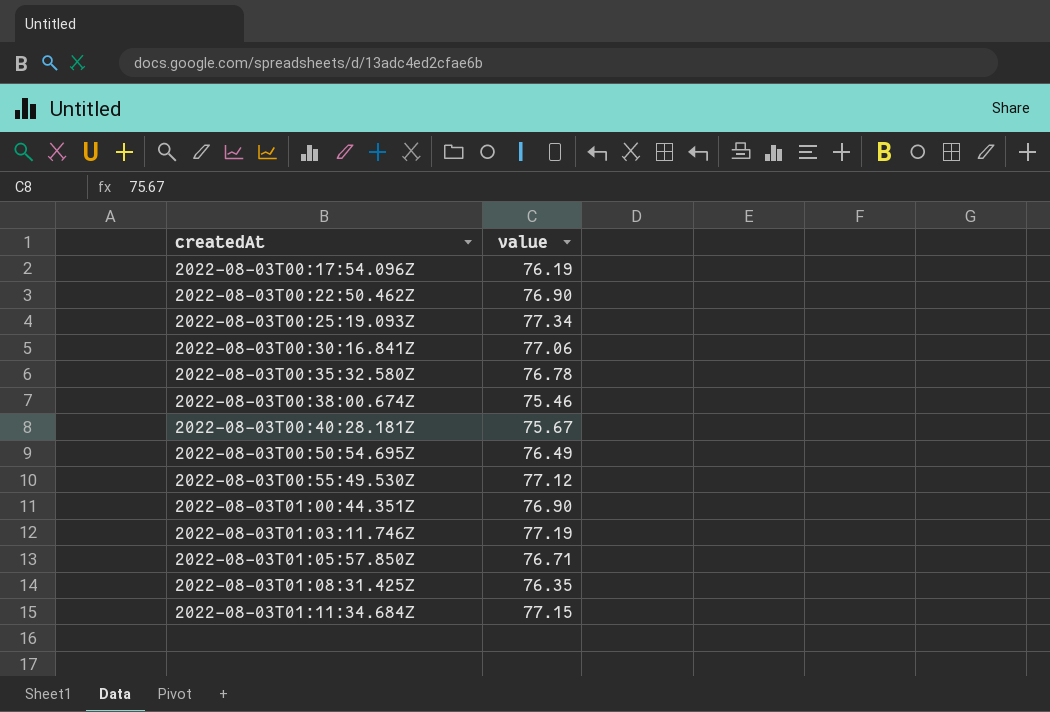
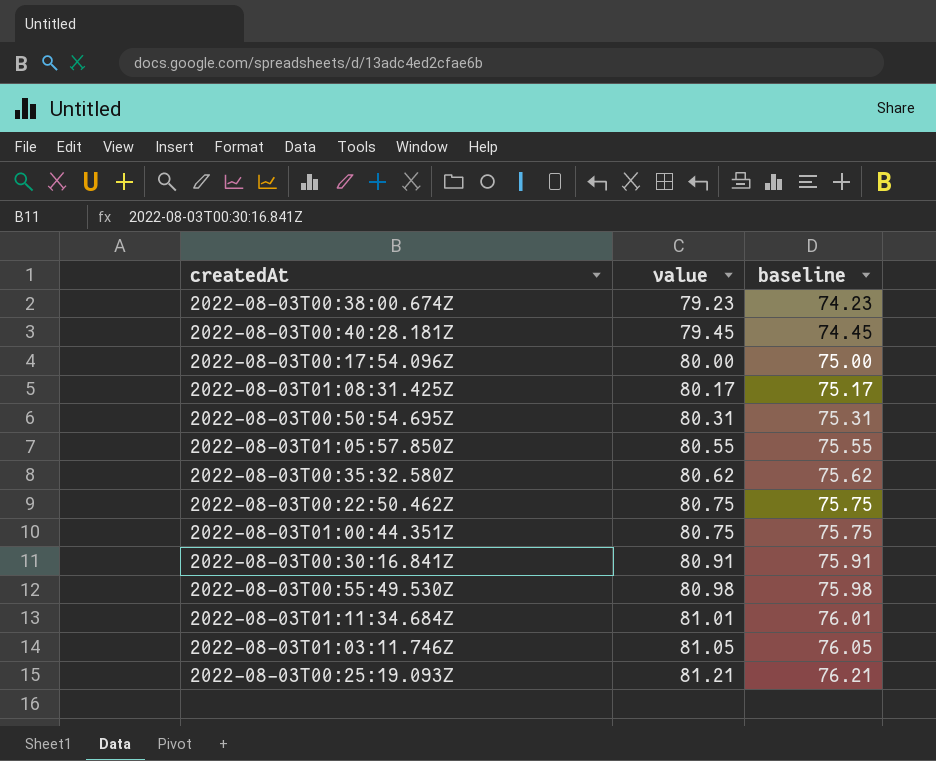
row order: createdAt ascending -> value ascending
column baseline | formula: none -> [value] - 5
2022-08-03T00:38:00.674Z | value: 75.46 -> 79.23
2022-08-03T00:40:28.181Z | value: 75.67 -> 79.45
2022-08-03T00:17:54.096Z | value: 76.19 -> 80.00
2022-08-03T01:08:31.425Z | value: 76.35 -> 80.17
2022-08-03T00:50:54.695Z | value: 76.49 -> 80.31
2022-08-03T01:05:57.850Z | value: 76.71 -> 80.55
2022-08-03T00:35:32.580Z | value: 76.78 -> 80.62
2022-08-03T00:22:50.462Z | value: 76.90 -> 80.75
2022-08-03T01:00:44.351Z | value: 76.90 -> 80.75
2022-08-03T00:30:16.841Z | value: 77.06 -> 80.91
2022-08-03T00:55:49.530Z | value: 77.12 -> 80.98
2022-08-03T01:11:34.684Z | value: 77.15 -> 81.01
2022-08-03T01:03:11.746Z | value: 77.19 -> 81.05
2022-08-03T00:25:19.093Z | value: 77.34 -> 81.21

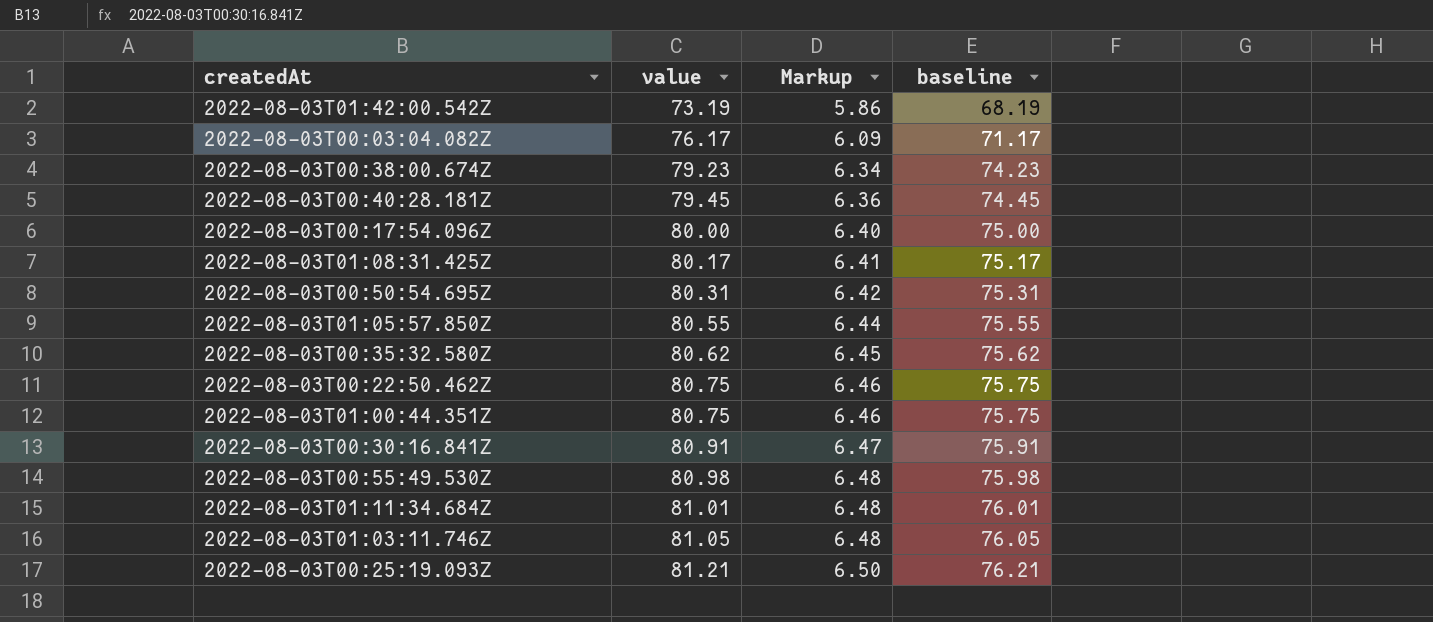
column Markup | formula: none -> [value] * 0.08
row 2022-08-03T01:42:00.542Z: none -> 73.19 | 5.86 | 68.19
row 2022-08-03T00:03:04.082Z: none -> 76.17 | 6.09 | 71.17

